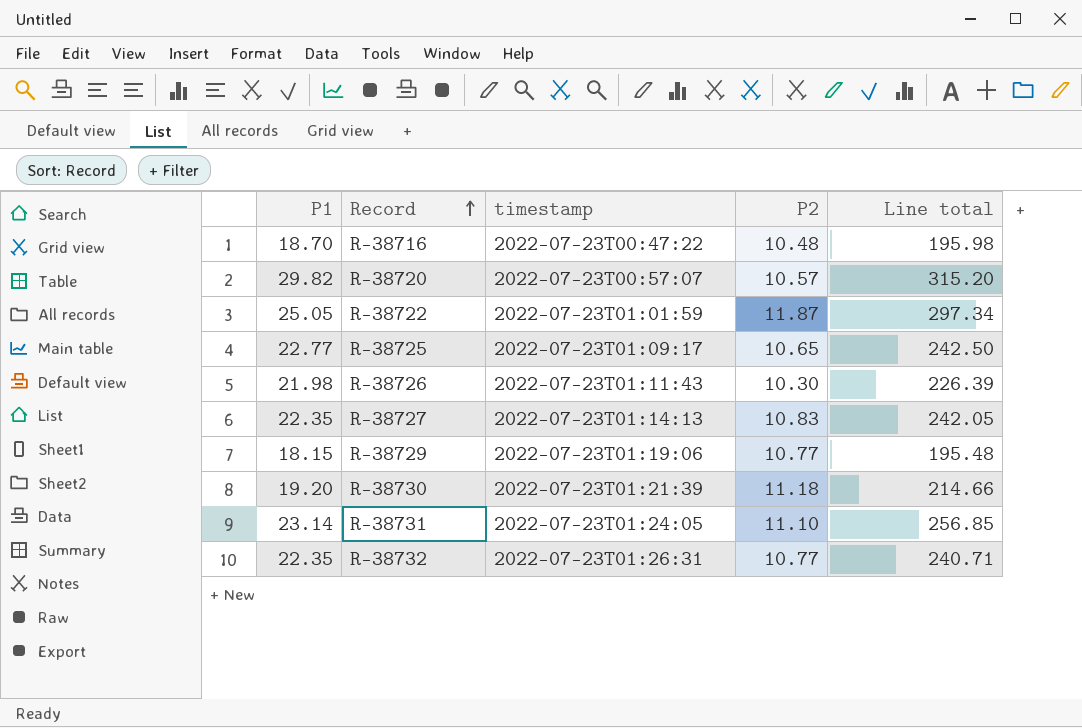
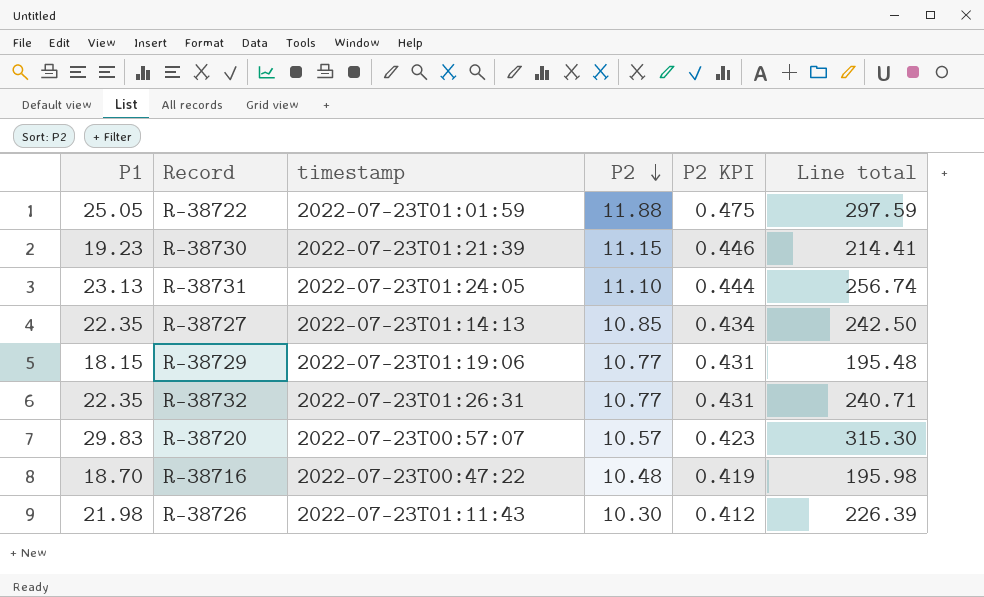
row order: Record ascending -> P2 descending
column P2 KPI | formula: none -> [P2] * 0.04
row R-38725: 22.77 | 2022-07-23T01:09:17 | 10.65 | 242.50 -> none
R-38722 | P2: 11.87 -> 11.88
R-38722 | Line total: 297.34 -> 297.59
R-38730 | P1: 19.20 -> 19.23
R-38730 | P2: 11.18 -> 11.15
R-38730 | Line total: 214.66 -> 214.41
R-38731 | P1: 23.14 -> 23.13
R-38731 | Line total: 256.85 -> 256.74
R-38727 | P2: 10.83 -> 10.85
R-38727 | Line total: 242.05 -> 242.50
R-38720 | P1: 29.82 -> 29.83
R-38720 | Line total: 315.20 -> 315.30

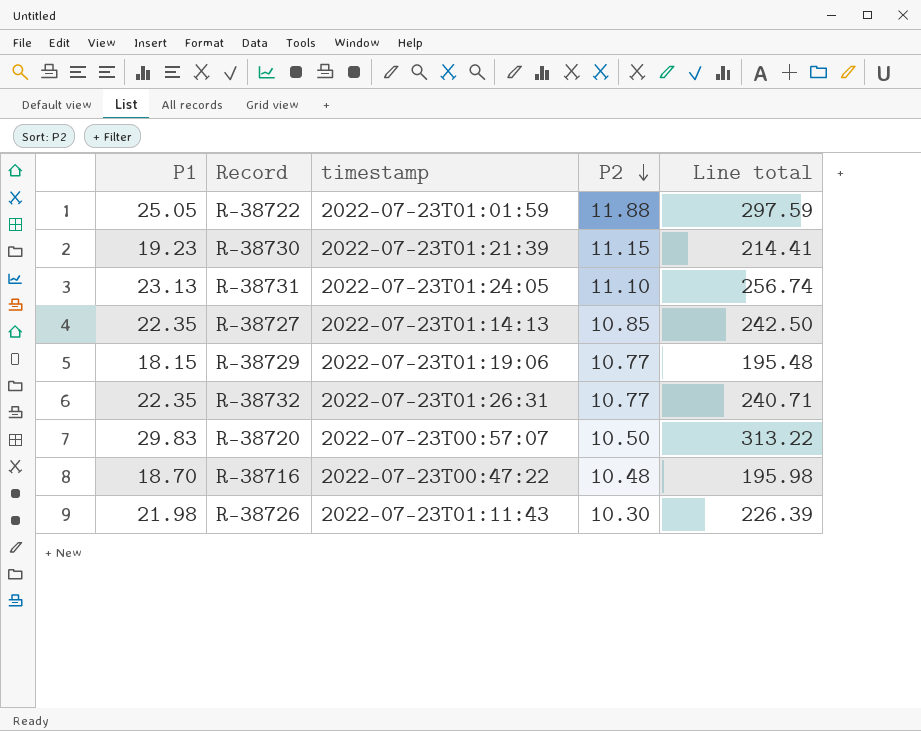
column P2 KPI | formula: [P2] * 0.04 -> none
R-38720 | P2: 10.57 -> 10.50
R-38720 | Line total: 315.30 -> 313.22

